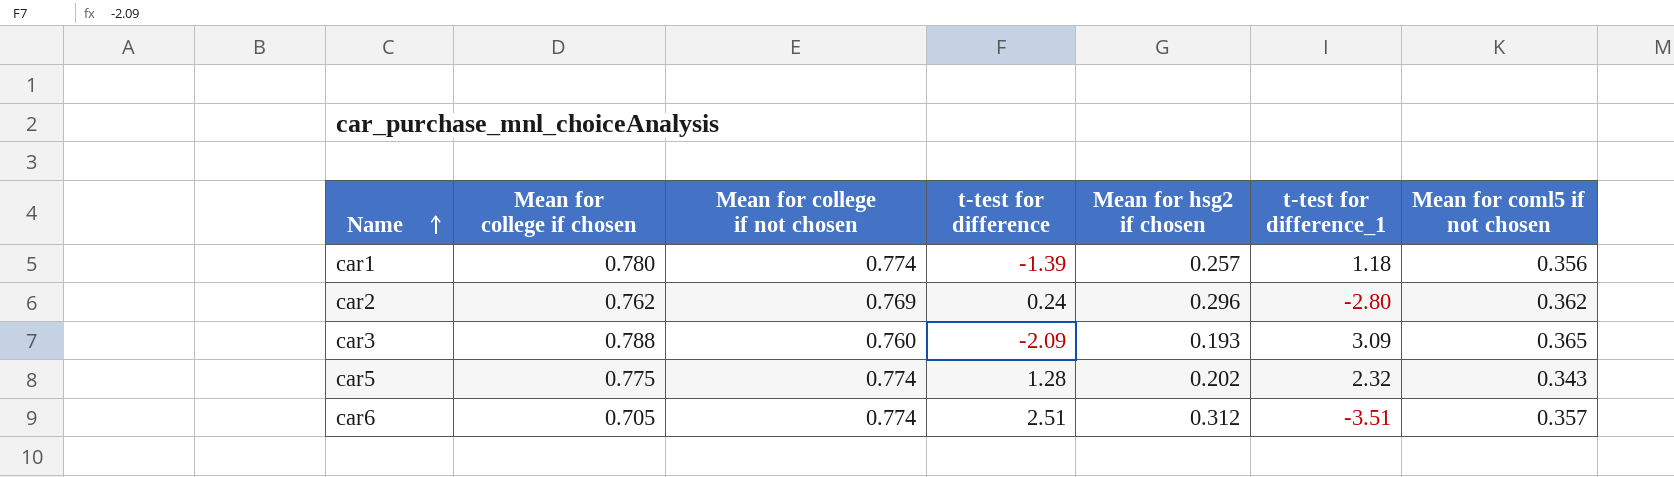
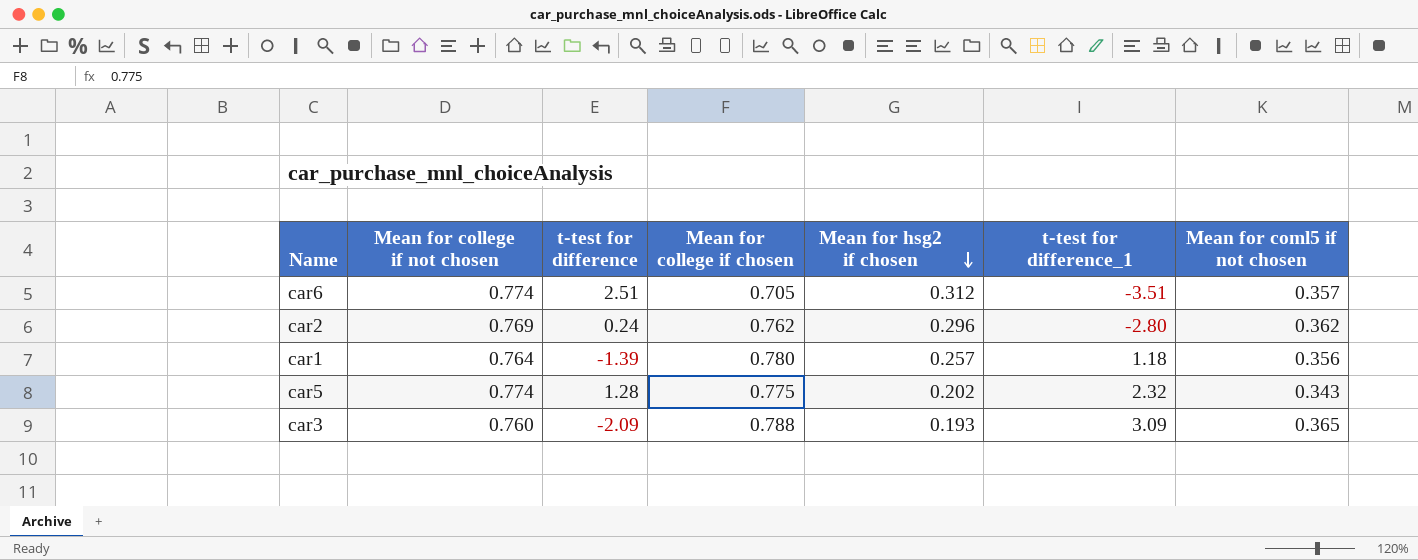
row order: Name ascending -> Mean for hsg2 if chosen descending
column Mean for college if chosen | position: 2 -> 4
car1 | Mean for college if not chosen: 0.774 -> 0.764

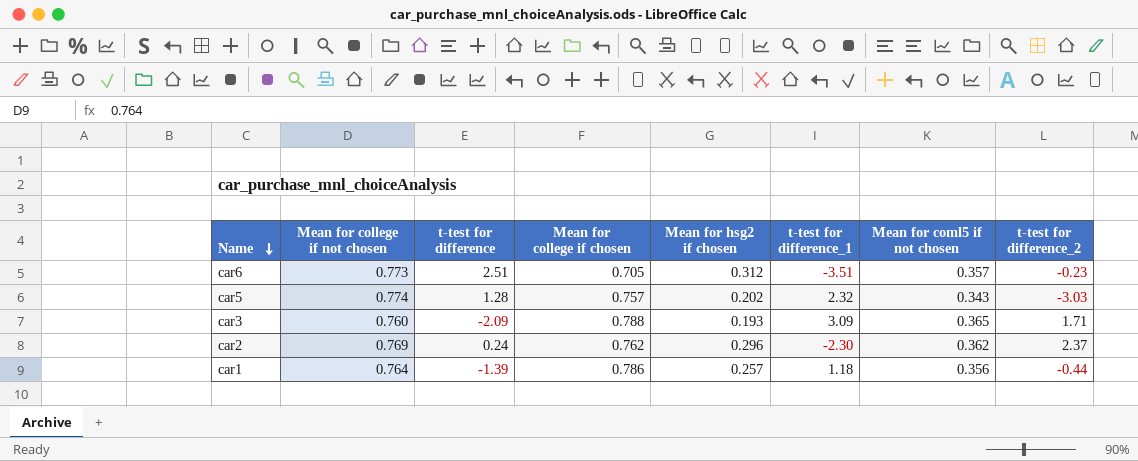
row order: Mean for hsg2 if chosen descending -> Name descending
column t-test for difference_2 | position: none -> 8
car6 | Mean for college if not chosen: 0.774 -> 0.773
car5 | Mean for college if chosen: 0.775 -> 0.757
car2 | t-test for difference_1: -2.80 -> -2.30
car1 | Mean for college if chosen: 0.780 -> 0.786

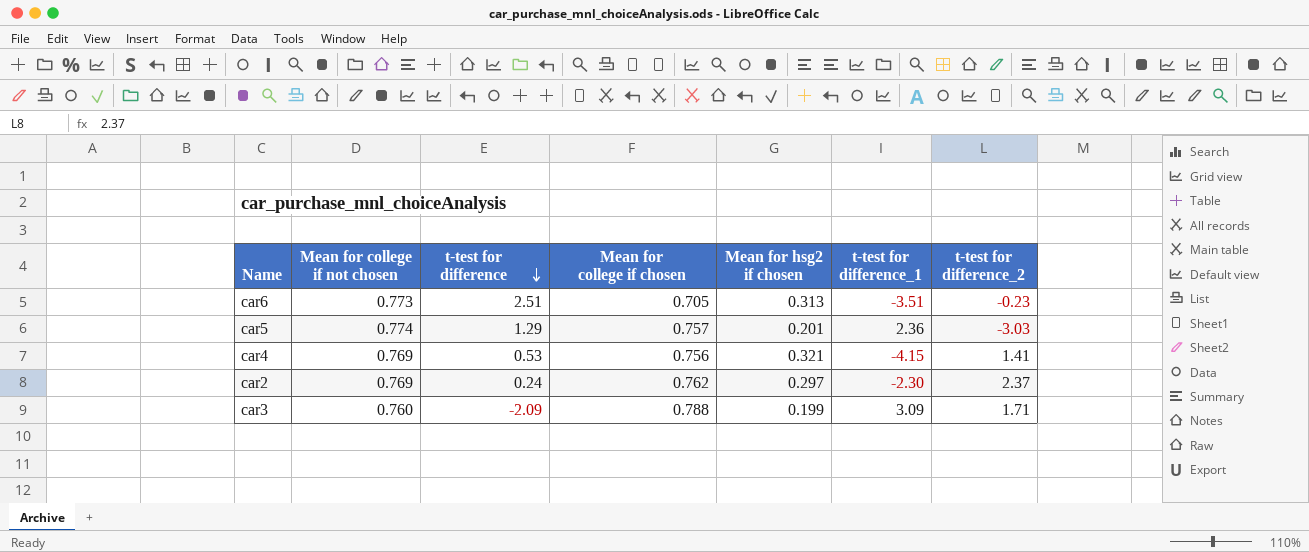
row order: Name descending -> t-test for difference descending
column Mean for coml5 if not chosen | position: 7 -> none
row car1: 0.764 | -1.39 | 0.786 | 0.257 | 1.18 | 0.356 | -0.44 -> none
car6 | Mean for hsg2 if chosen: 0.312 -> 0.313
car5 | t-test for difference: 1.28 -> 1.29
car5 | Mean for hsg2 if chosen: 0.202 -> 0.201
car5 | t-test for difference_1: 2.32 -> 2.36
row car4: none -> 0.769 | 0.53 | 0.756 | 0.321 | -4.15 | 1.41
car2 | Mean for hsg2 if chosen: 0.296 -> 0.297
car3 | Mean for hsg2 if chosen: 0.193 -> 0.199

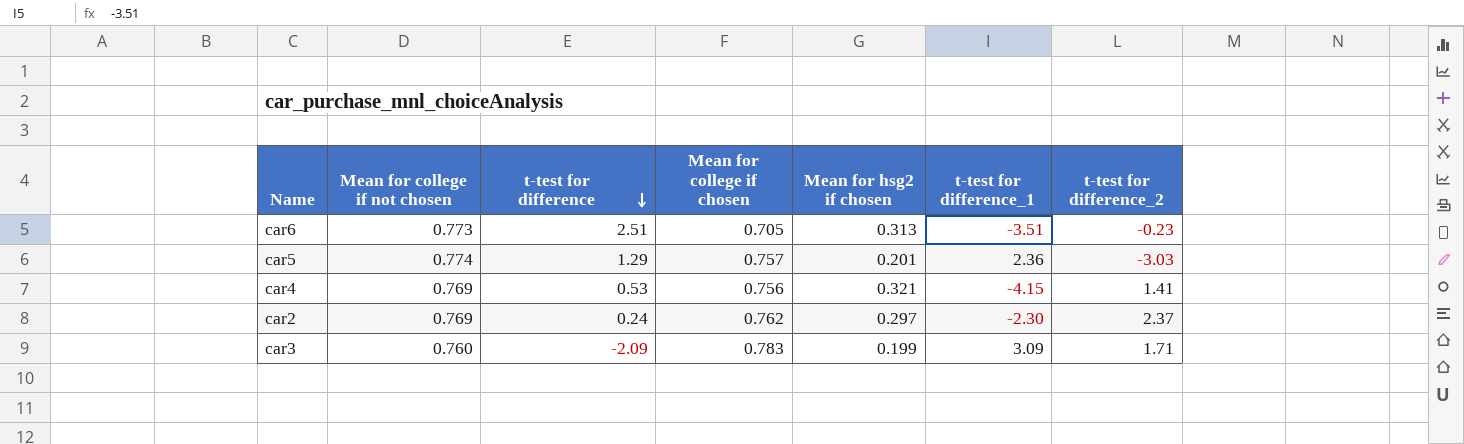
car3 | Mean for college if chosen: 0.788 -> 0.783

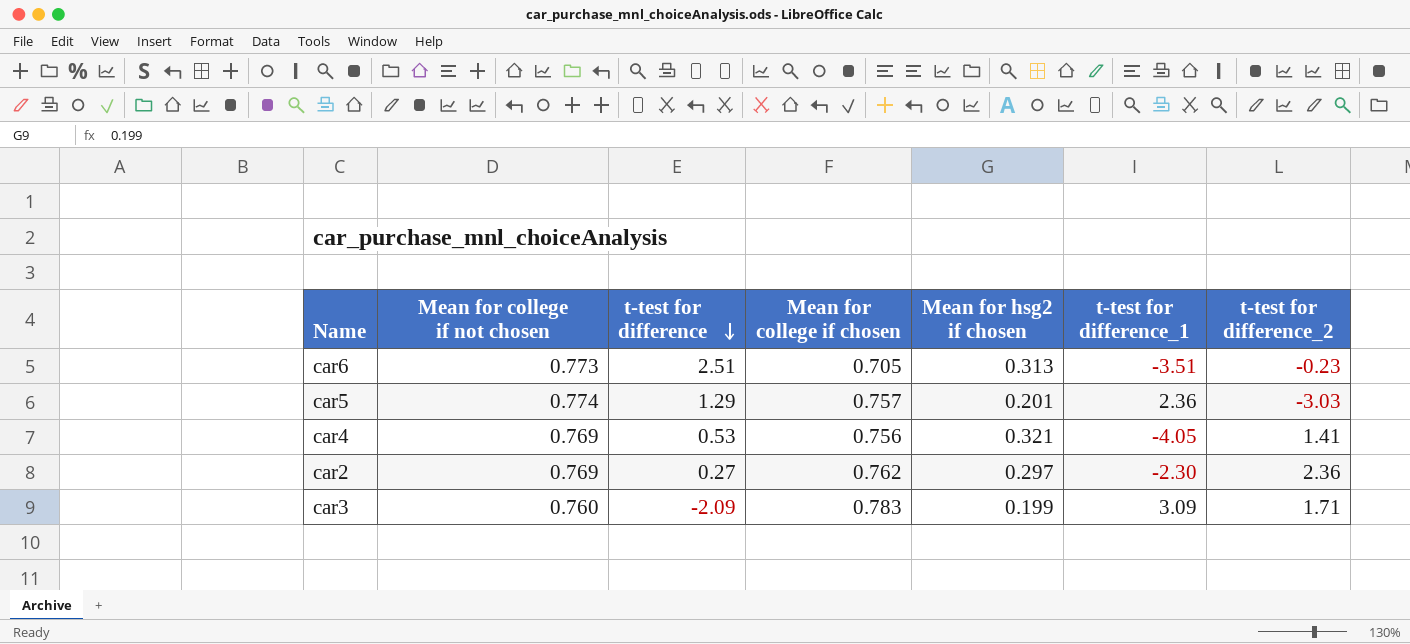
car4 | t-test for difference_1: -4.15 -> -4.05
car2 | t-test for difference: 0.24 -> 0.27
car2 | t-test for difference_2: 2.37 -> 2.36

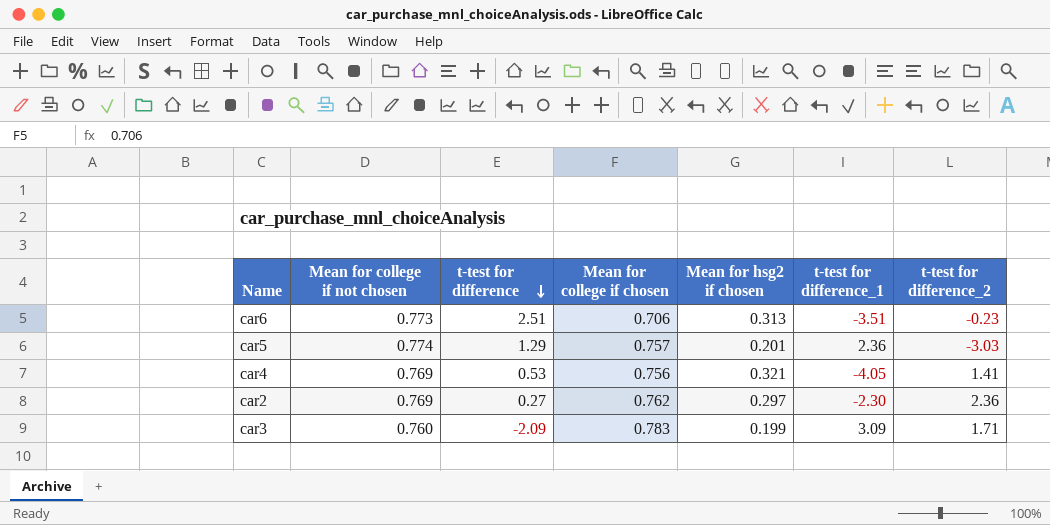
car6 | Mean for college if chosen: 0.705 -> 0.706

